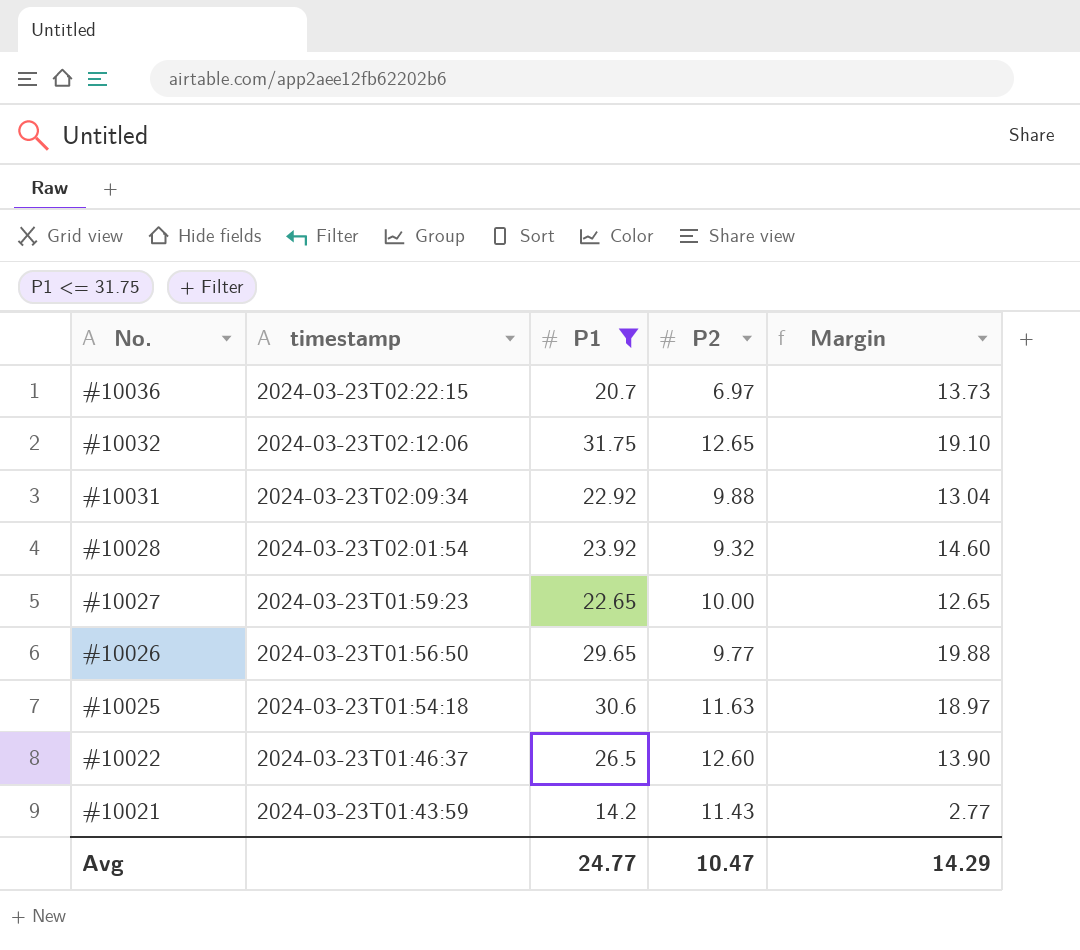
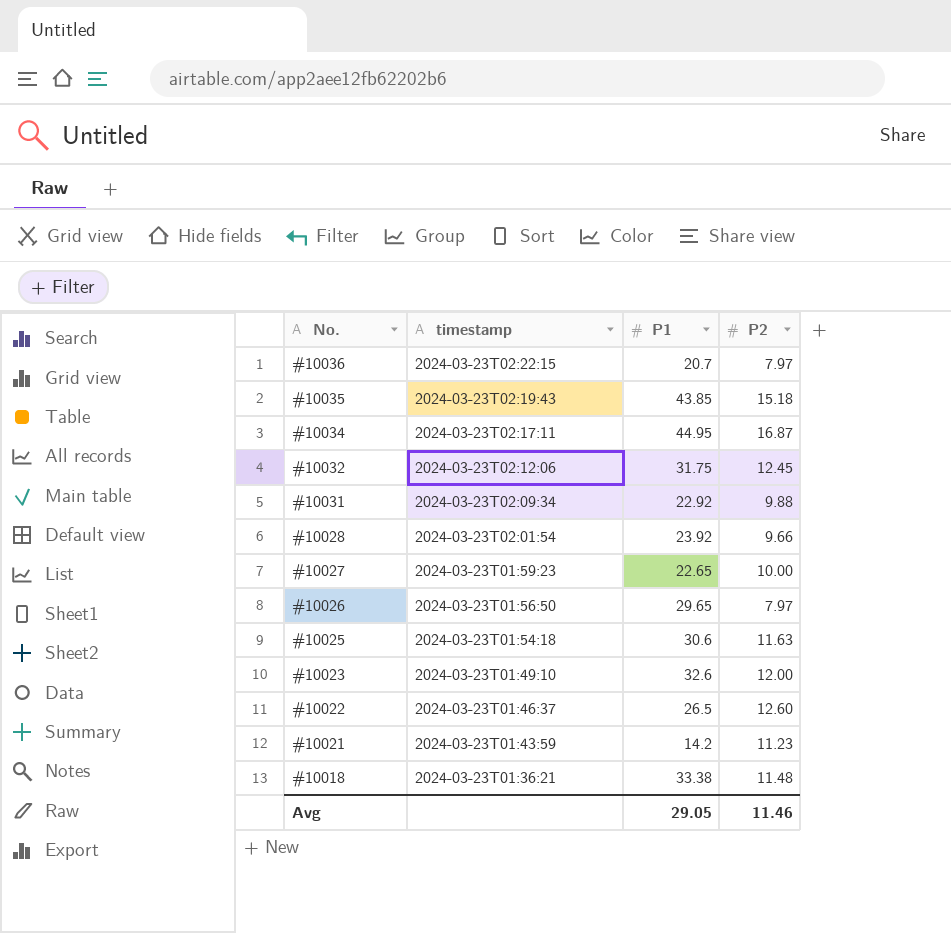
filter: P1 <= 31.75 -> none
column Margin | formula: [P1] - [P2] -> none
#10036 | P2: 6.97 -> 7.97
#10032 | P2: 12.65 -> 12.45
#10028 | P2: 9.32 -> 9.66
#10026 | P2: 9.77 -> 7.97
#10021 | P2: 11.43 -> 11.23
Avg | P1: 24.77 -> 29.05
Avg | P2: 10.47 -> 11.46

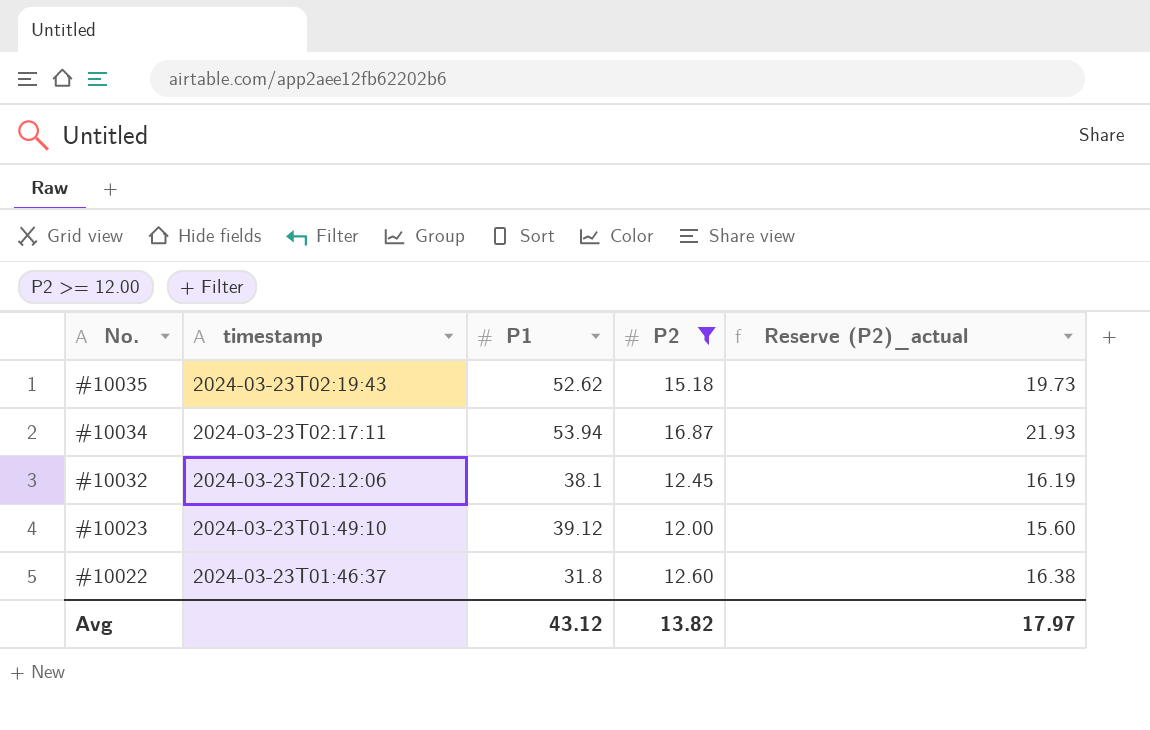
filter: none -> P2 >= 12.00
column Reserve (P2)_actual | formula: none -> [P2] * 1.3
#10035 | P1: 43.85 -> 52.62
#10034 | P1: 44.95 -> 53.94
#10032 | P1: 31.75 -> 38.1
#10023 | P1: 32.6 -> 39.12
#10022 | P1: 26.5 -> 31.8
Avg | P1: 29.05 -> 43.12
Avg | P2: 11.46 -> 13.82

